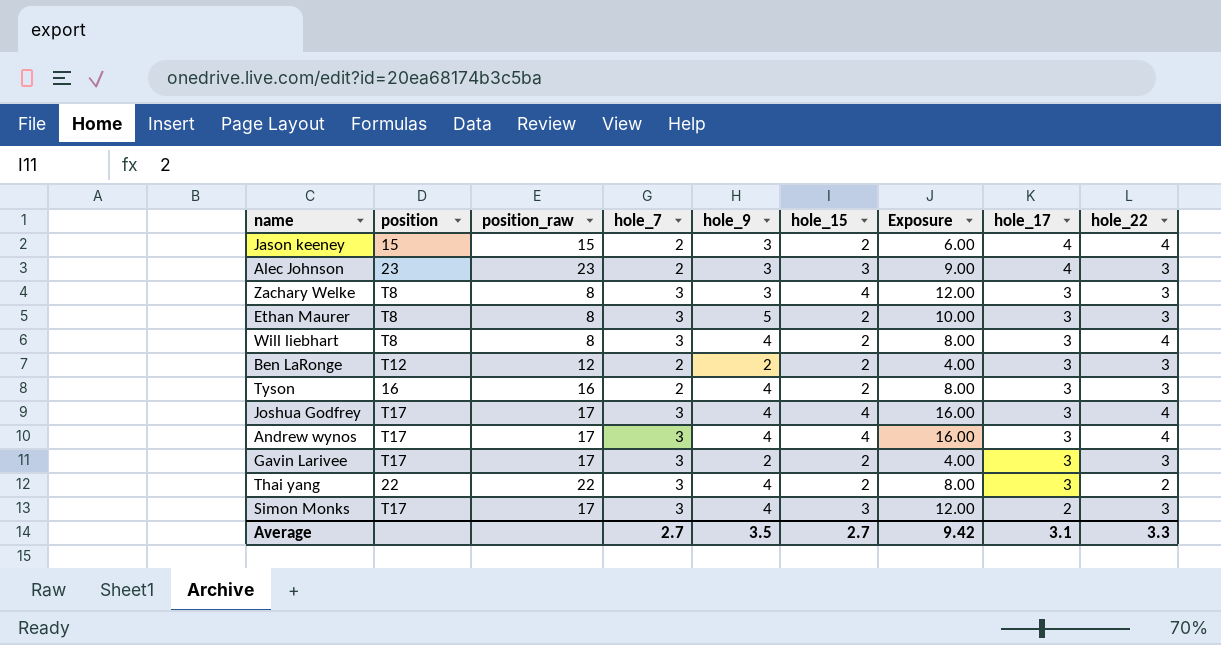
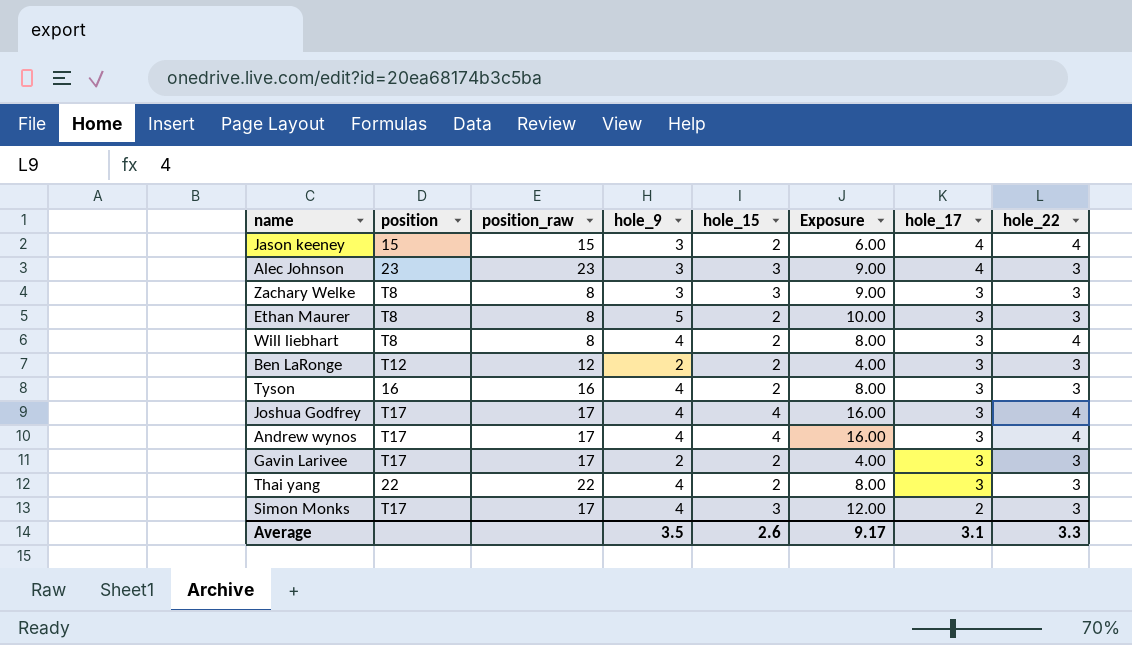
column hole_7 | position: 4 -> none
Zachary Welke | hole_15: 4 -> 3
Zachary Welke | Exposure: 12.00 -> 9.00
Thai yang | hole_22: 2 -> 3
Average | hole_15: 2.7 -> 2.6
Average | Exposure: 9.42 -> 9.17

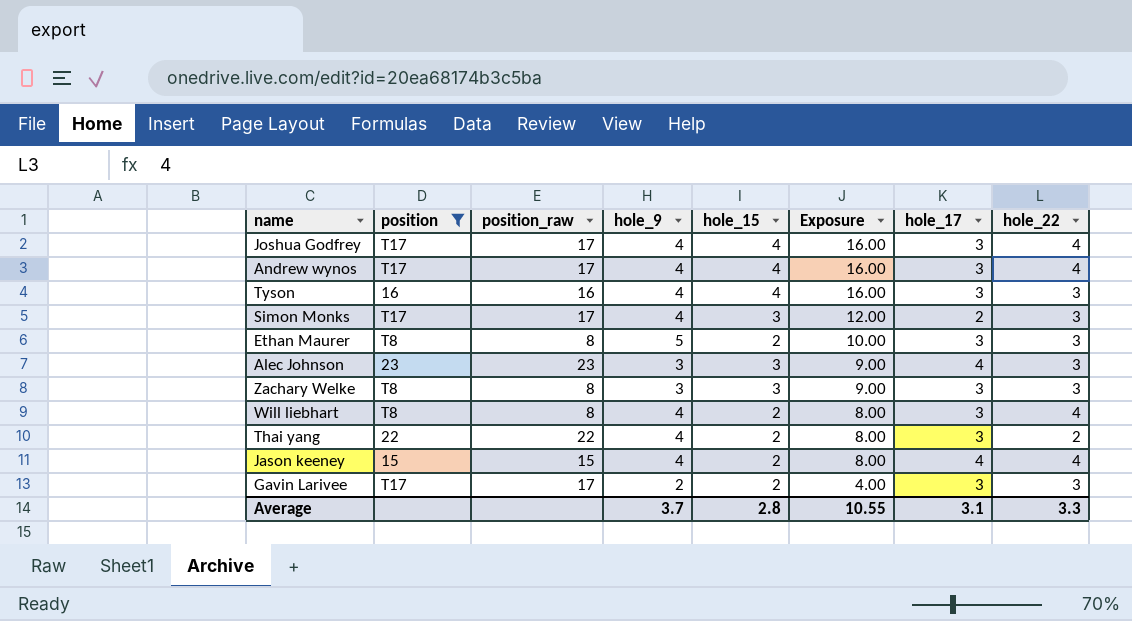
filter: none -> position != T12
row order: hole_17 descending -> Exposure descending
Tyson | hole_15: 2 -> 4
Tyson | Exposure: 8.00 -> 16.00
Thai yang | hole_22: 3 -> 2
Jason keeney | hole_9: 3 -> 4
Jason keeney | Exposure: 6.00 -> 8.00
Average | hole_9: 3.5 -> 3.7
Average | hole_15: 2.6 -> 2.8
Average | Exposure: 9.17 -> 10.55

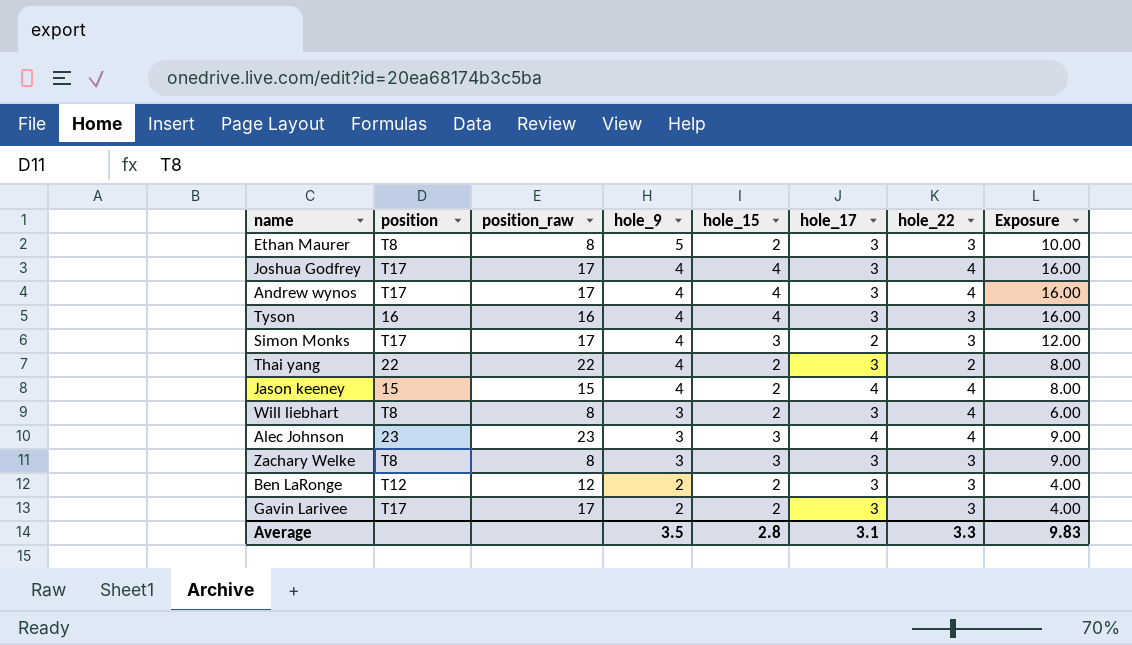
filter: position != T12 -> none
row order: Exposure descending -> hole_9 descending
column Exposure | position: 6 -> 8
Will liebhart | hole_9: 4 -> 3
Will liebhart | Exposure: 8.00 -> 6.00
Alec Johnson | hole_22: 3 -> 4
Average | hole_9: 3.7 -> 3.5
Average | Exposure: 10.55 -> 9.83

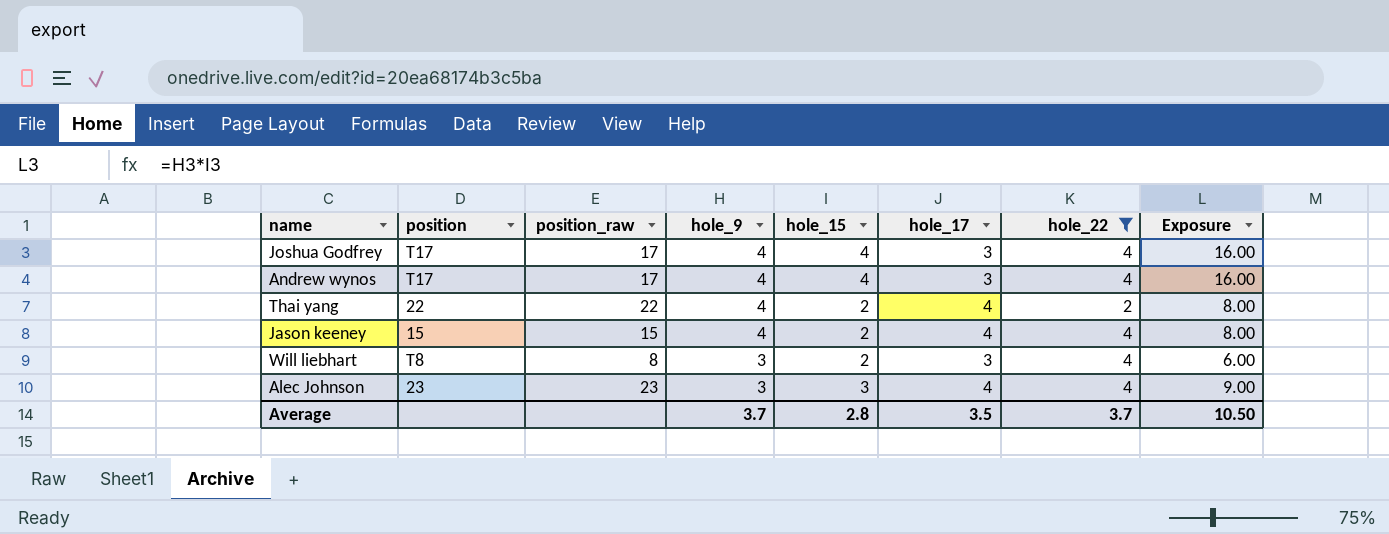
filter: none -> hole_22 != 3
Thai yang | hole_17: 3 -> 4
Average | hole_9: 3.5 -> 3.7
Average | hole_17: 3.1 -> 3.5
Average | hole_22: 3.3 -> 3.7
Average | Exposure: 9.83 -> 10.50

